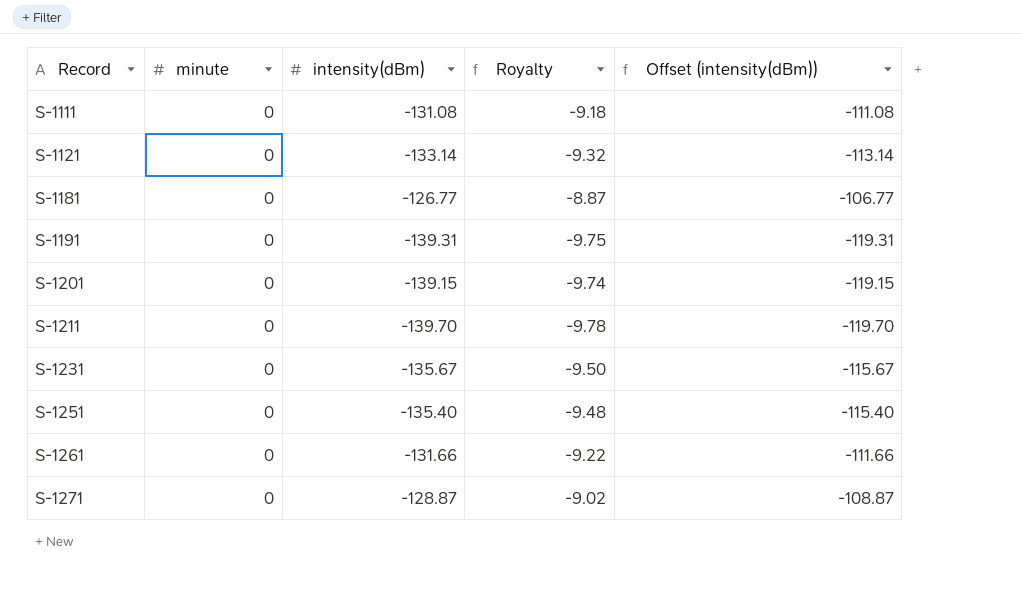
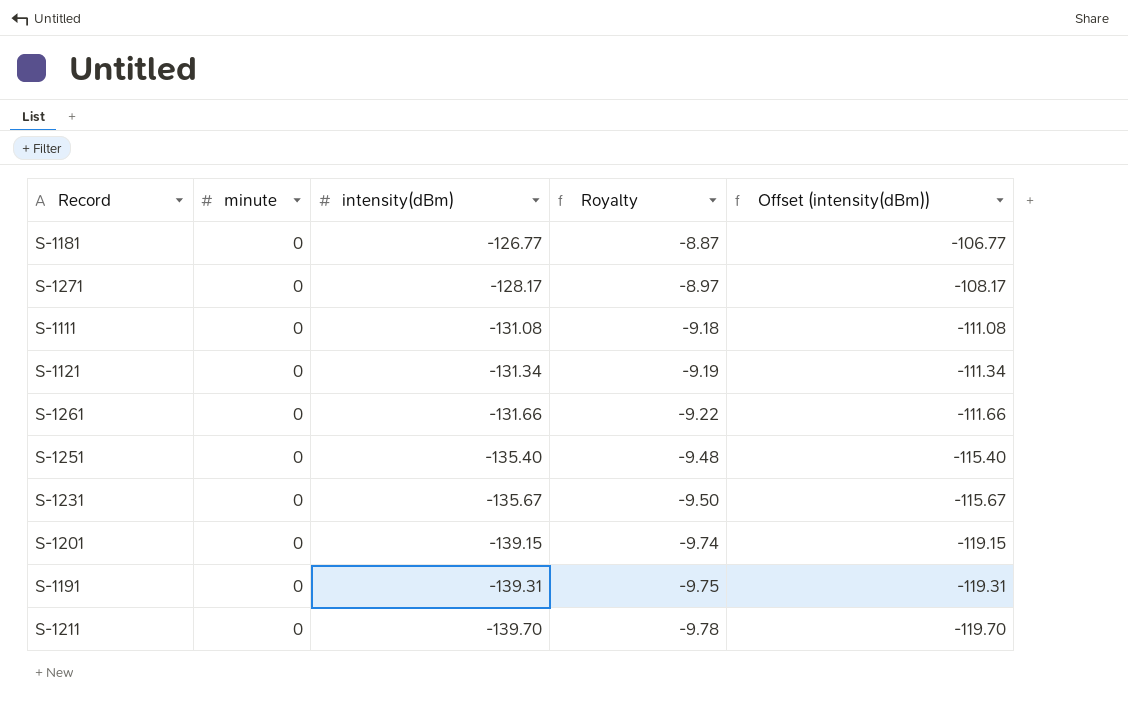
row order: Record ascending -> intensity(dBm) descending
S-1271 | intensity(dBm): -128.87 -> -128.17
S-1271 | Royalty: -9.02 -> -8.97
S-1271 | Offset (intensity(dBm)): -108.87 -> -108.17
S-1121 | intensity(dBm): -133.14 -> -131.34
S-1121 | Royalty: -9.32 -> -9.19
S-1121 | Offset (intensity(dBm)): -113.14 -> -111.34

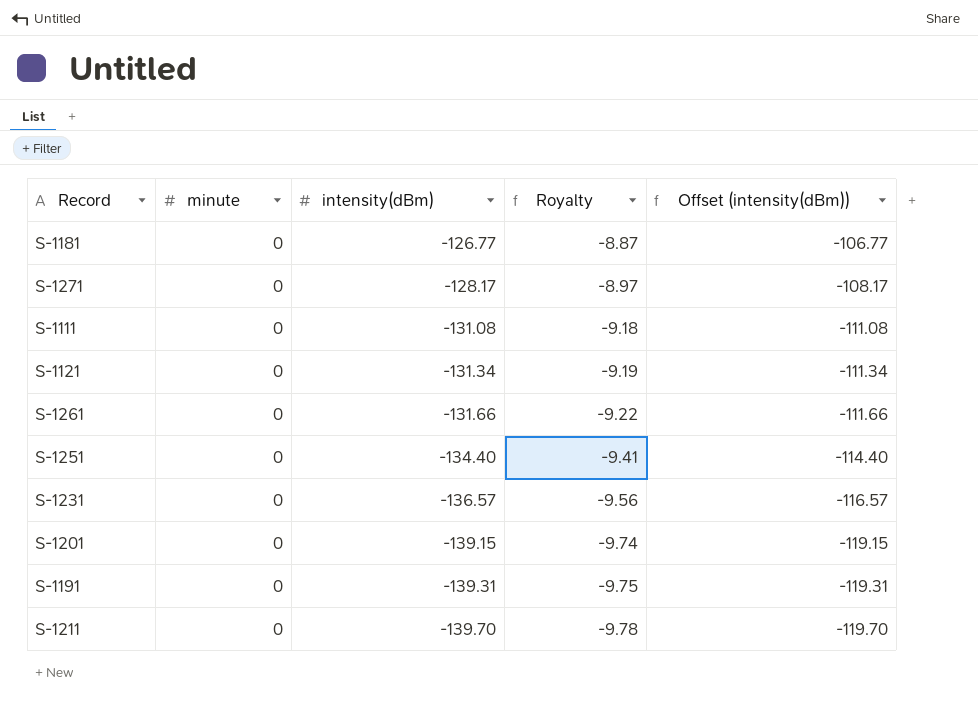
S-1251 | intensity(dBm): -135.40 -> -134.40
S-1251 | Royalty: -9.48 -> -9.41
S-1251 | Offset (intensity(dBm)): -115.40 -> -114.40
S-1231 | intensity(dBm): -135.67 -> -136.57
S-1231 | Royalty: -9.50 -> -9.56
S-1231 | Offset (intensity(dBm)): -115.67 -> -116.57

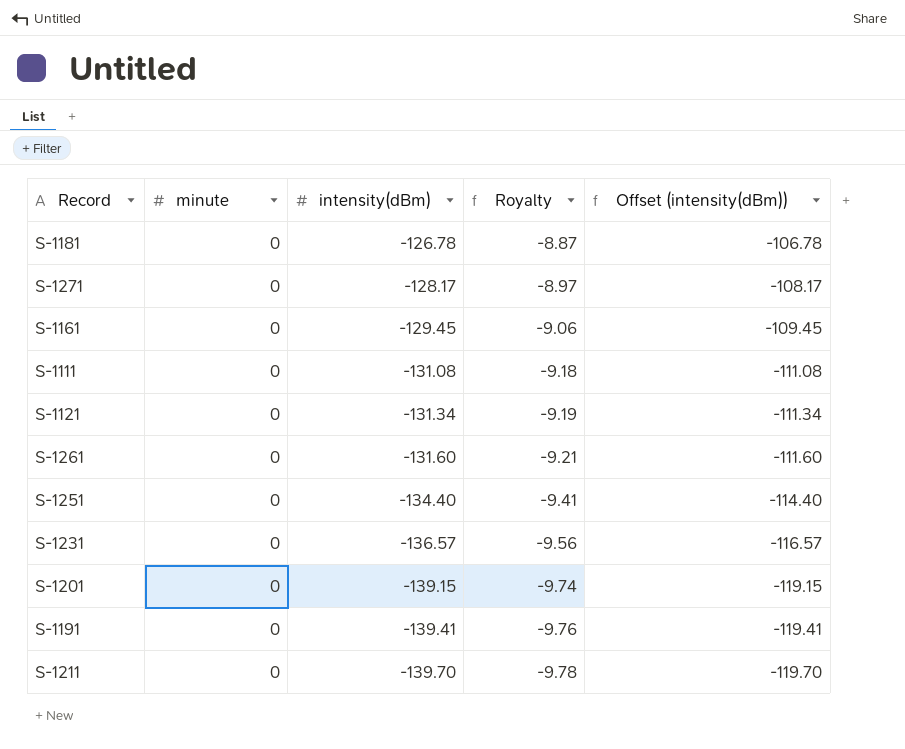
S-1181 | intensity(dBm): -126.77 -> -126.78
S-1181 | Offset (intensity(dBm)): -106.77 -> -106.78
row S-1161: none -> 0 | -129.45 | -9.06 | -109.45
S-1261 | intensity(dBm): -131.66 -> -131.60
S-1261 | Royalty: -9.22 -> -9.21
S-1261 | Offset (intensity(dBm)): -111.66 -> -111.60
S-1191 | intensity(dBm): -139.31 -> -139.41
S-1191 | Royalty: -9.75 -> -9.76
S-1191 | Offset (intensity(dBm)): -119.31 -> -119.41

